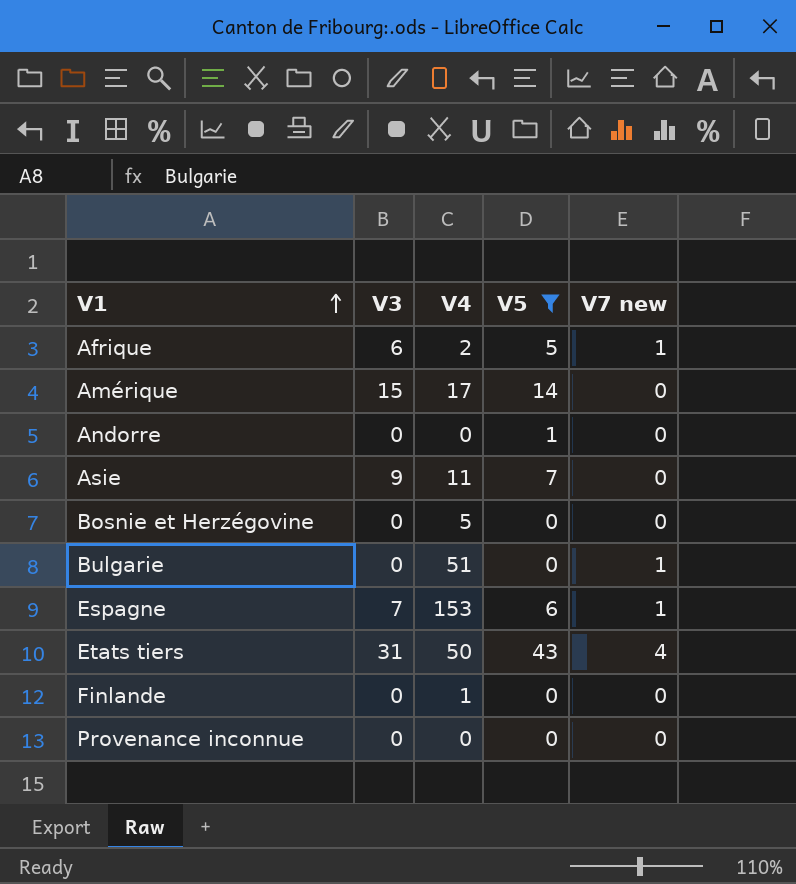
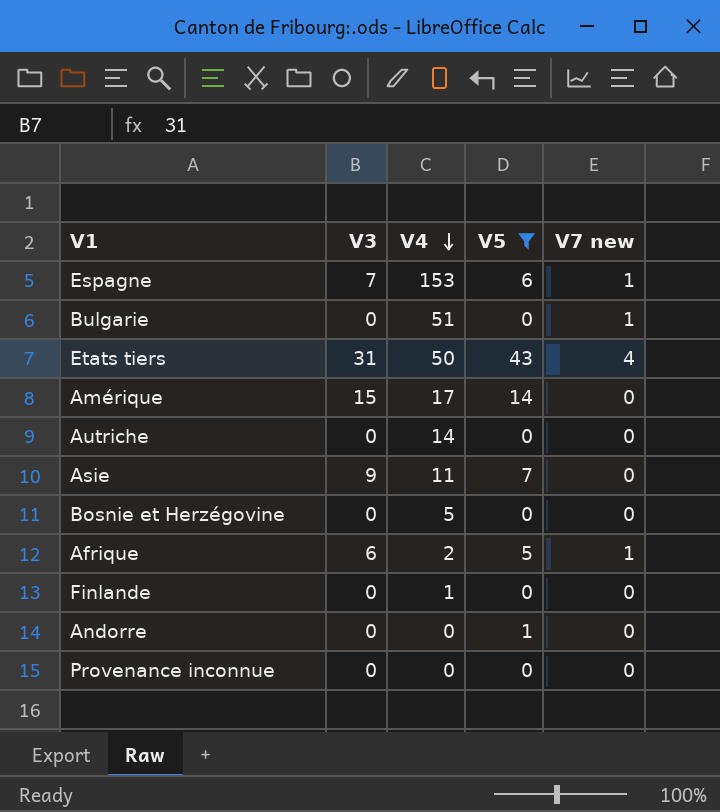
row order: V1 ascending -> V4 descending
row Autriche: none -> 0 | 14 | 0 | 0

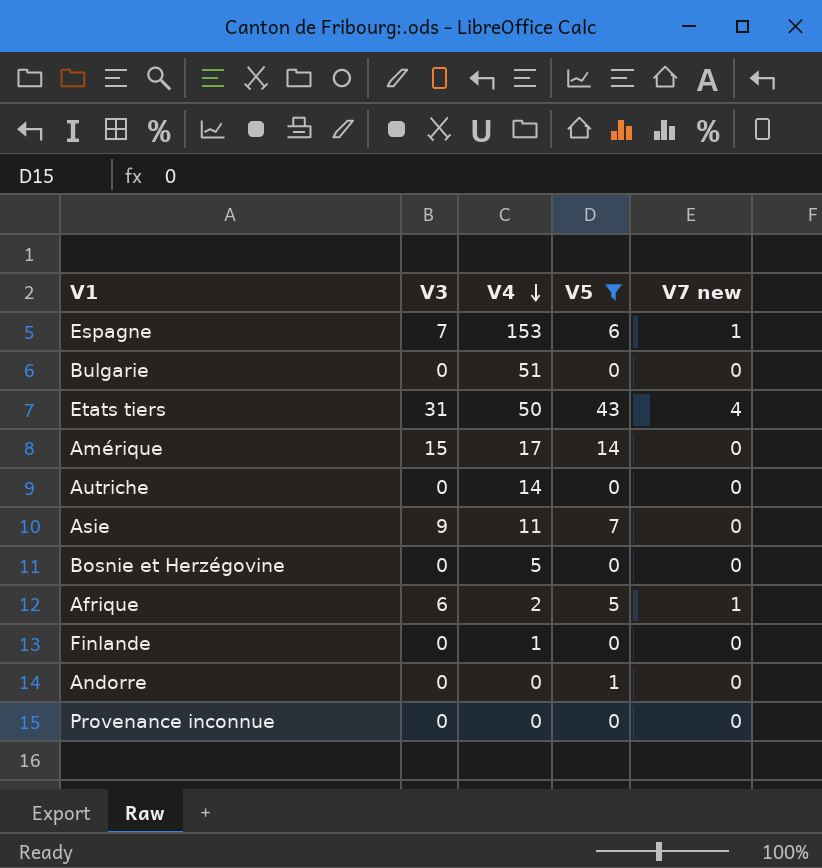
Bulgarie | V7 new: 1 -> 0

